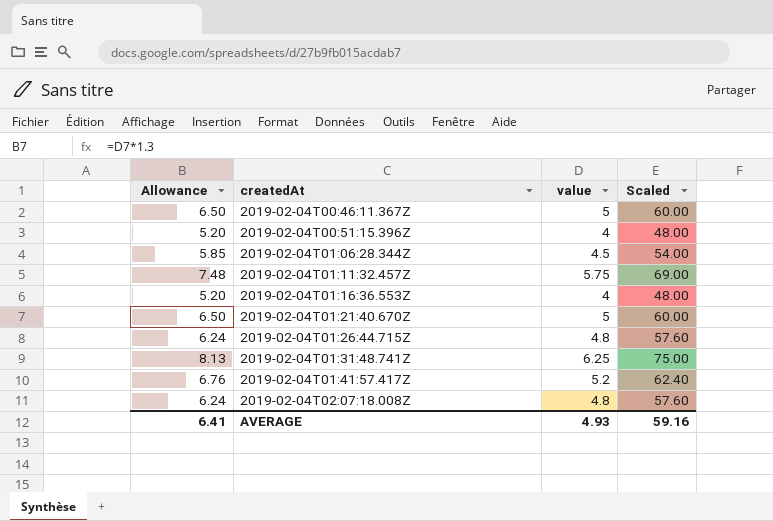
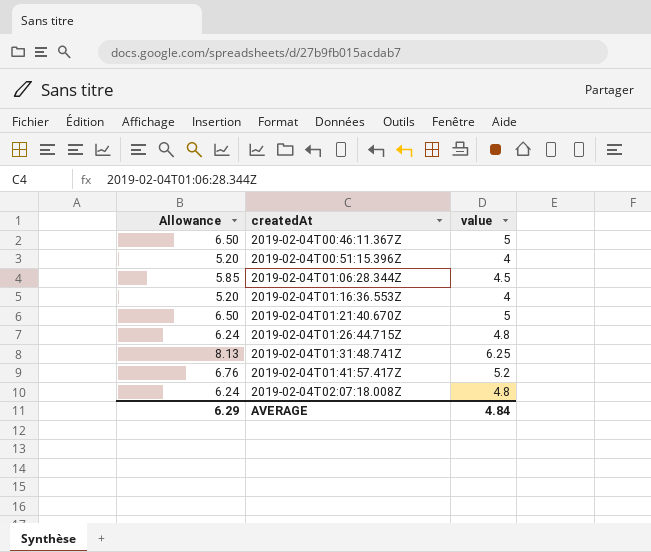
column Scaled | formula: [value] * 12 -> none
row 2019-02-04T01:11:32.457Z: 7.48 | 5.75 | 69.00 -> none
AVERAGE | Allowance: 6.41 -> 6.29
AVERAGE | value: 4.93 -> 4.84

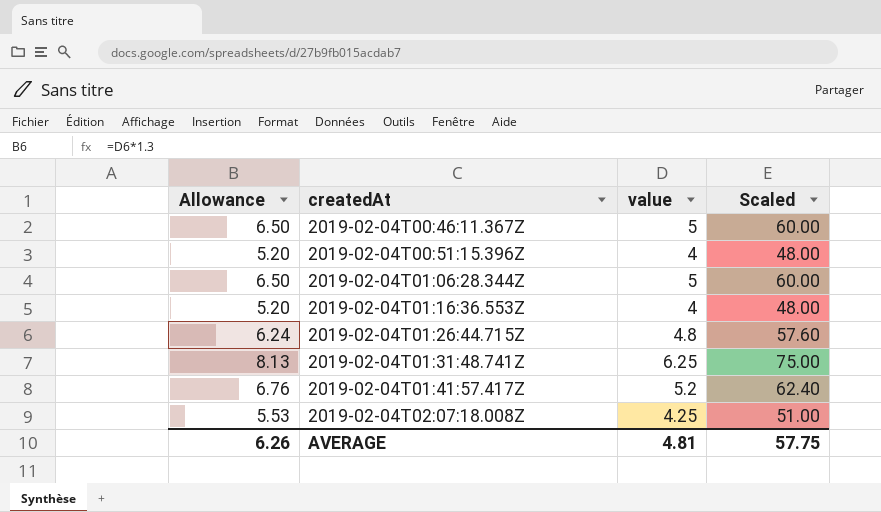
column Scaled | formula: none -> [value] * 12
row 2019-02-04T01:21:40.670Z: 6.50 | 5 -> none
2019-02-04T01:06:28.344Z | Allowance: 5.85 -> 6.50
2019-02-04T01:06:28.344Z | value: 4.5 -> 5
2019-02-04T02:07:18.008Z | Allowance: 6.24 -> 5.53
2019-02-04T02:07:18.008Z | value: 4.8 -> 4.25
AVERAGE | Allowance: 6.29 -> 6.26
AVERAGE | value: 4.84 -> 4.81

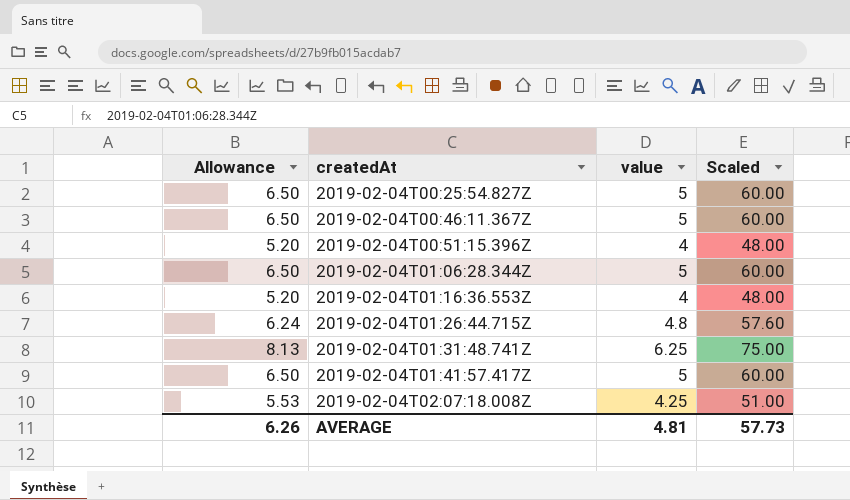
row 2019-02-04T00:25:54.827Z: none -> 6.50 | 5 | 60.00
2019-02-04T01:41:57.417Z | Allowance: 6.76 -> 6.50
2019-02-04T01:41:57.417Z | value: 5.2 -> 5
2019-02-04T01:41:57.417Z | Scaled: 62.40 -> 60.00
AVERAGE | Scaled: 57.75 -> 57.73

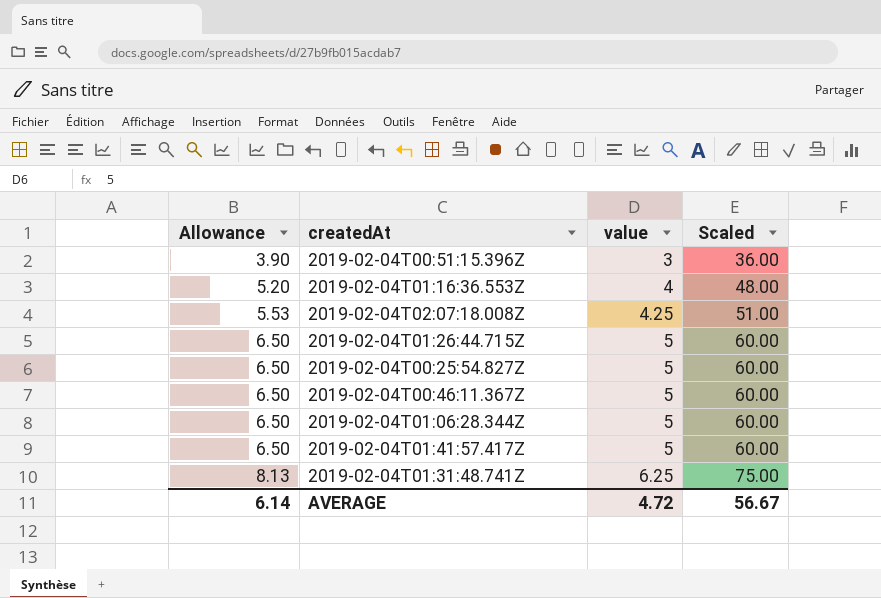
row order: createdAt ascending -> Allowance ascending
2019-02-04T00:51:15.396Z | Allowance: 5.20 -> 3.90
2019-02-04T00:51:15.396Z | value: 4 -> 3
2019-02-04T00:51:15.396Z | Scaled: 48.00 -> 36.00
2019-02-04T01:26:44.715Z | Allowance: 6.24 -> 6.50
2019-02-04T01:26:44.715Z | value: 4.8 -> 5
2019-02-04T01:26:44.715Z | Scaled: 57.60 -> 60.00
AVERAGE | Allowance: 6.26 -> 6.14
AVERAGE | value: 4.81 -> 4.72
AVERAGE | Scaled: 57.73 -> 56.67

